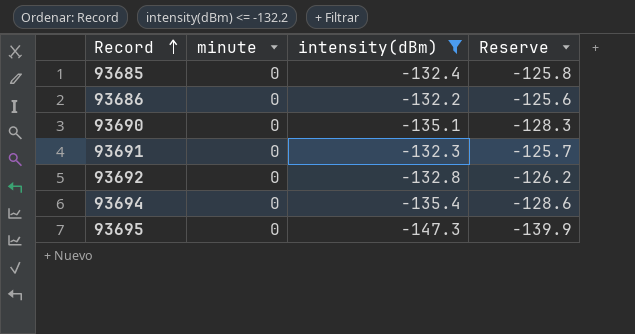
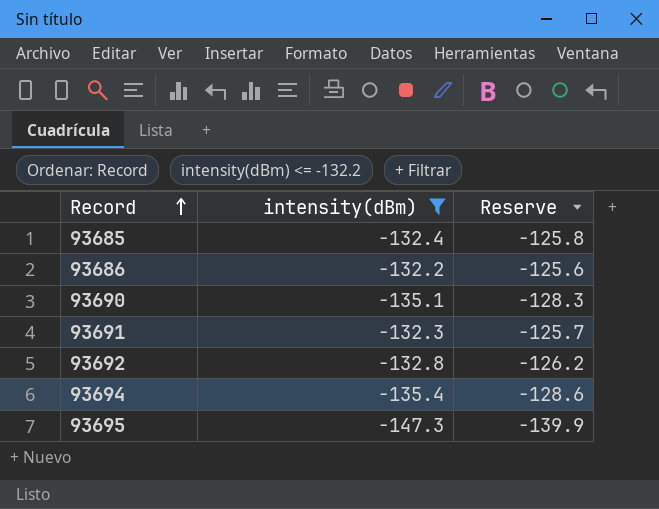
column minute | position: 2 -> none

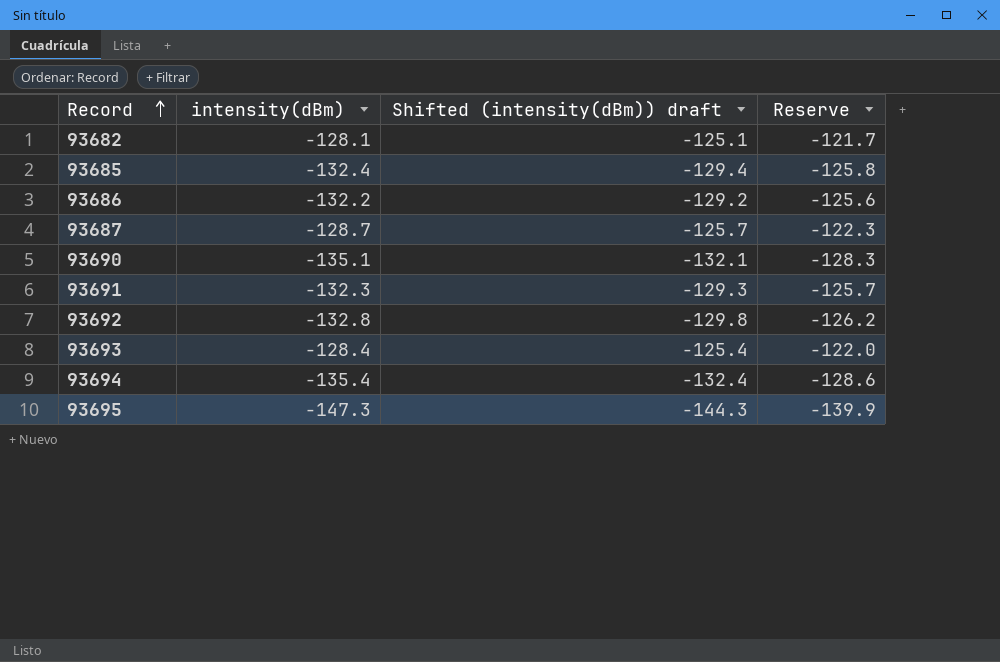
filter: intensity(dBm) <= -132.2 -> none
column Shifted (intensity(dBm)) draft | formula: none -> [intensity(dBm)] + 3

